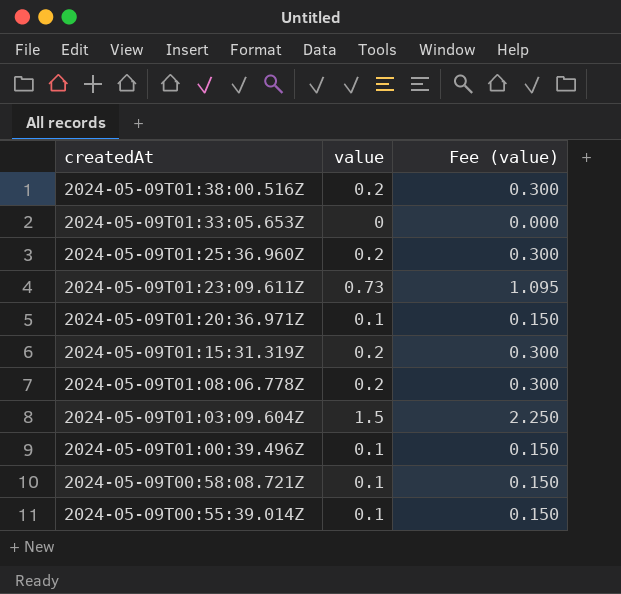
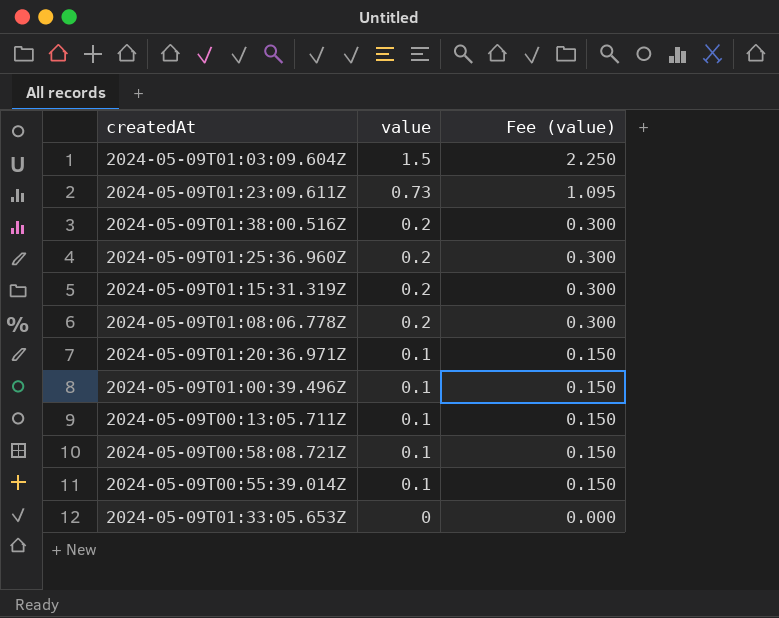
row order: createdAt descending -> value descending
row 2024-05-09T00:13:05.711Z: none -> 0.1 | 0.150

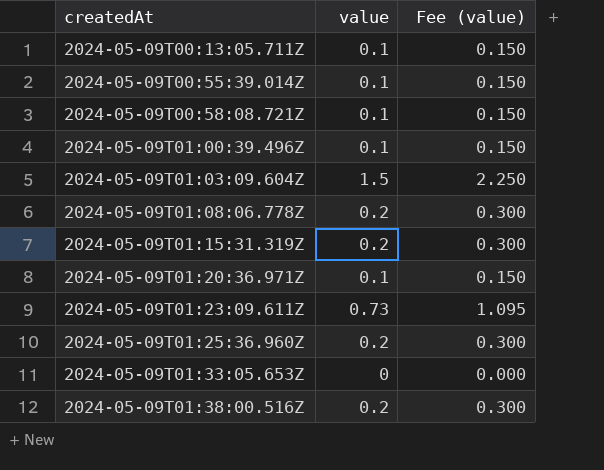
row order: value descending -> createdAt ascending

